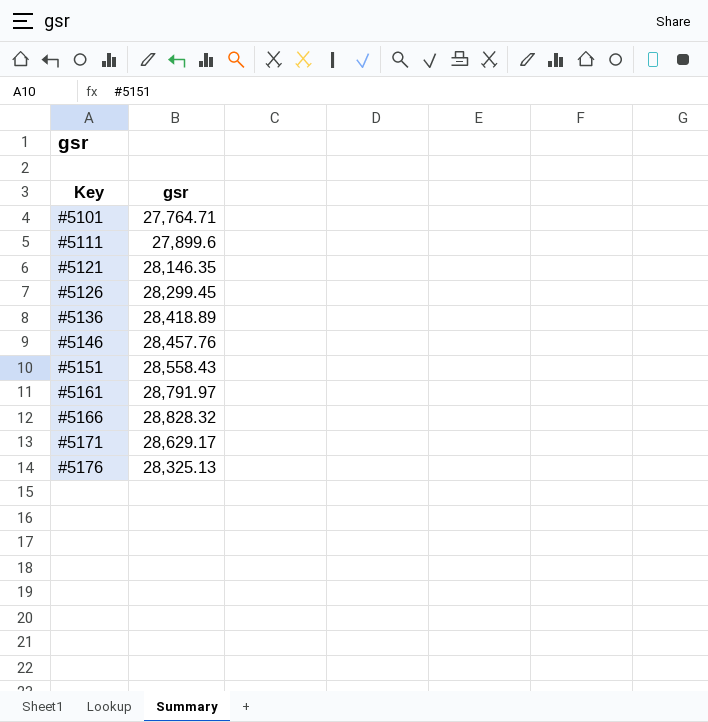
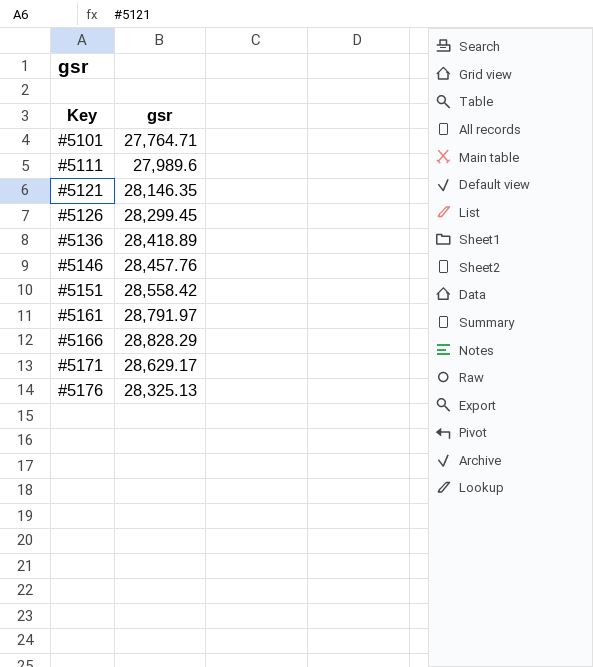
#5111 | gsr: 27,899.6 -> 27,989.6
#5151 | gsr: 28,558.43 -> 28,558.42
#5166 | gsr: 28,828.32 -> 28,828.29

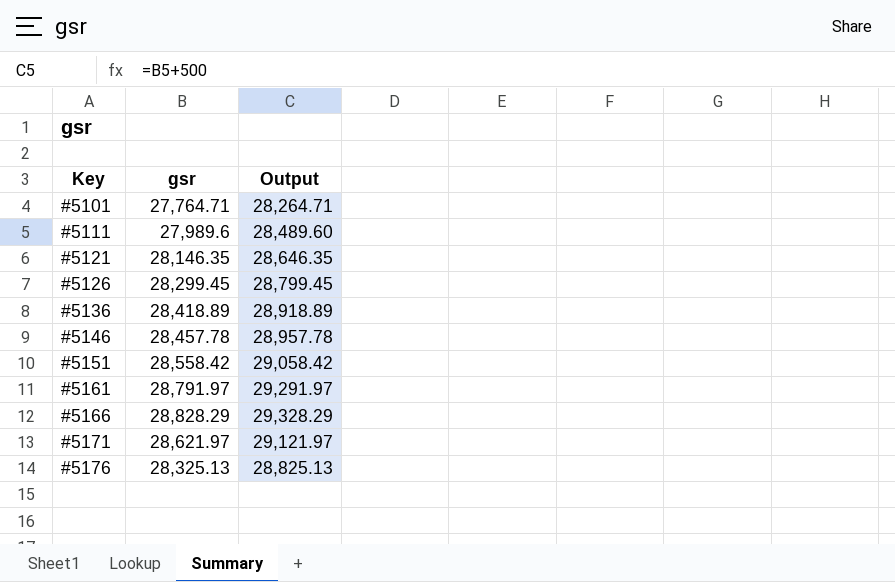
column Output | formula: none -> [gsr] + 500
#5146 | gsr: 28,457.76 -> 28,457.78
#5171 | gsr: 28,629.17 -> 28,621.97

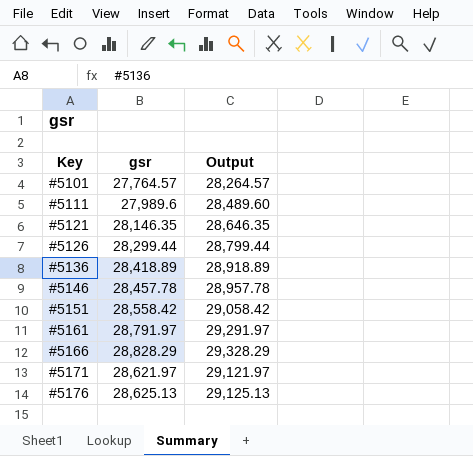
#5101 | gsr: 27,764.71 -> 27,764.57
#5101 | Output: 28,264.71 -> 28,264.57
#5126 | gsr: 28,299.45 -> 28,299.44
#5126 | Output: 28,799.45 -> 28,799.44
#5176 | gsr: 28,325.13 -> 28,625.13
#5176 | Output: 28,825.13 -> 29,125.13

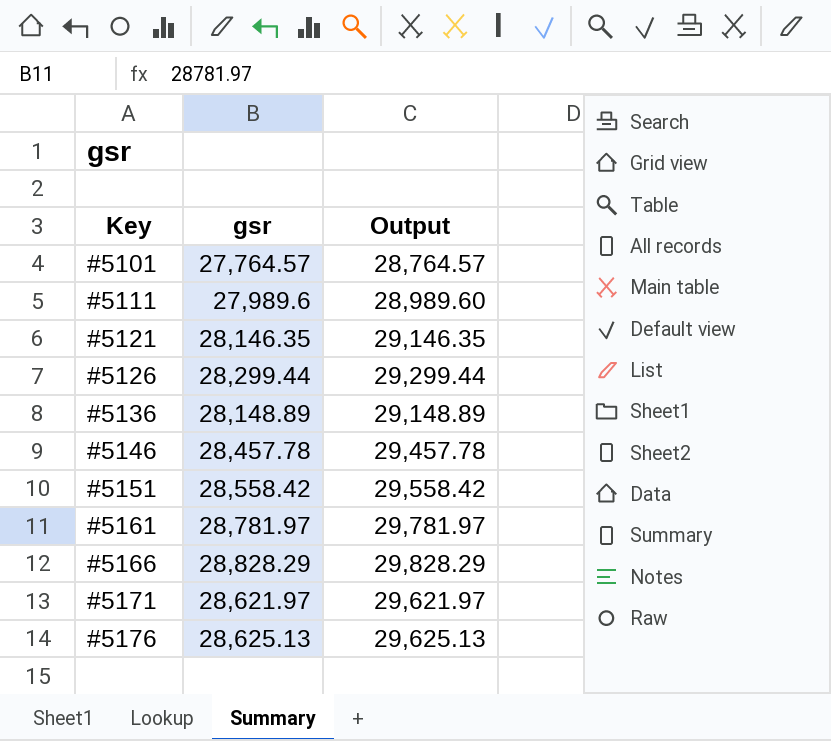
column Output | formula: [gsr] + 500 -> [gsr] + 1000
#5136 | gsr: 28,418.89 -> 28,148.89
#5161 | gsr: 28,791.97 -> 28,781.97

